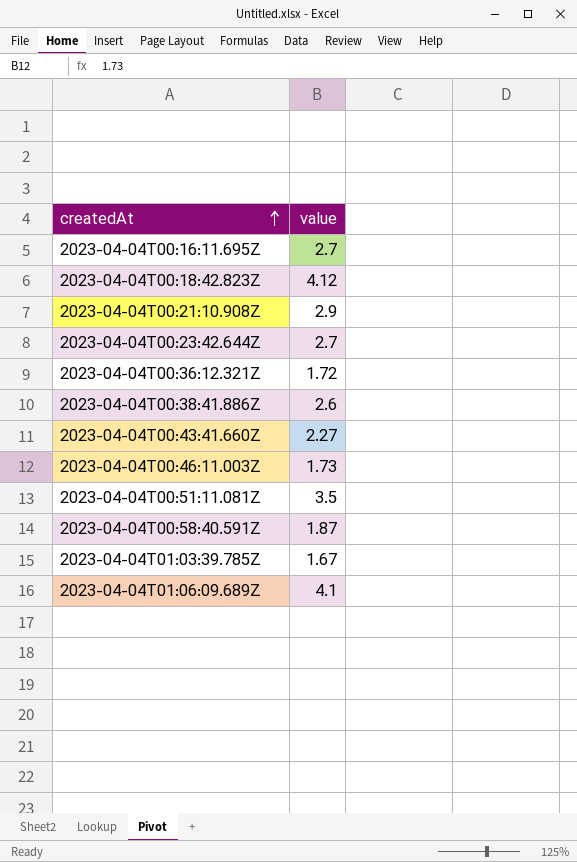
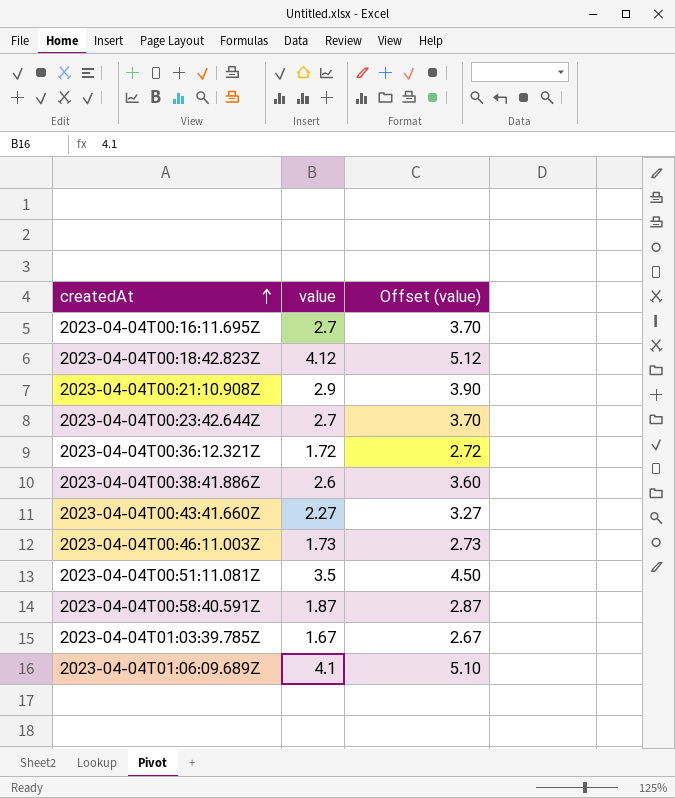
column Offset (value) | formula: none -> [value] + 1

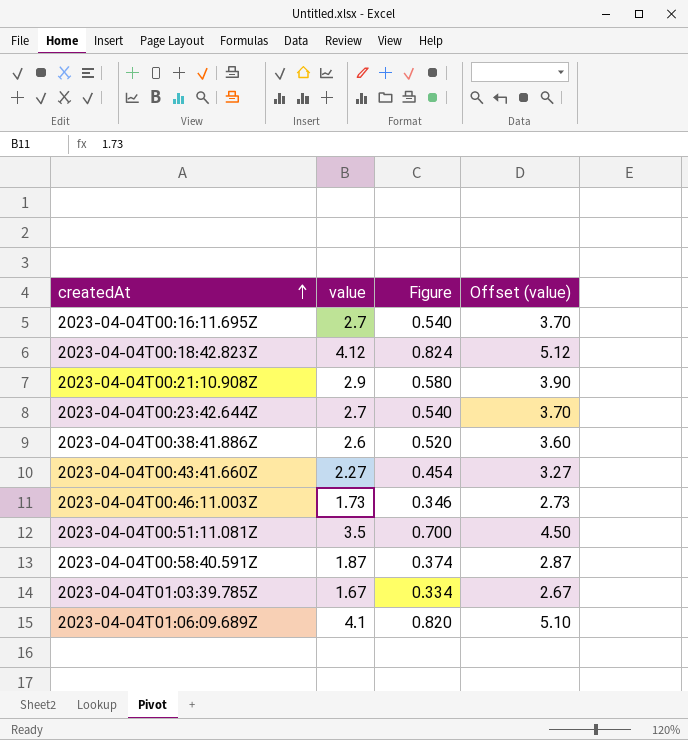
column Figure | formula: none -> [value] * 0.2
row 2023-04-04T00:36:12.321Z: 1.72 | 2.72 -> none

